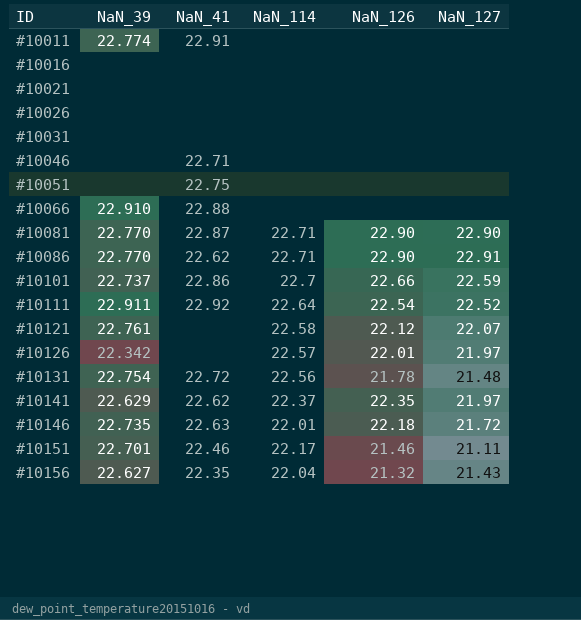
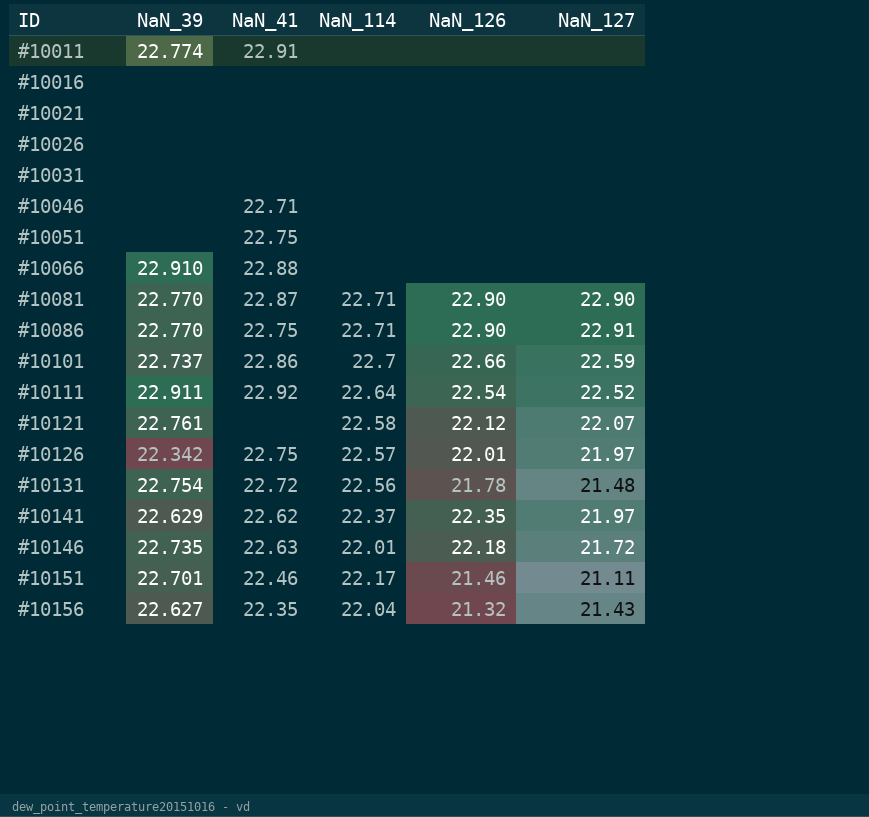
#10086 | NaN_41: 22.62 -> 22.75
#10126 | NaN_41: none -> 22.75

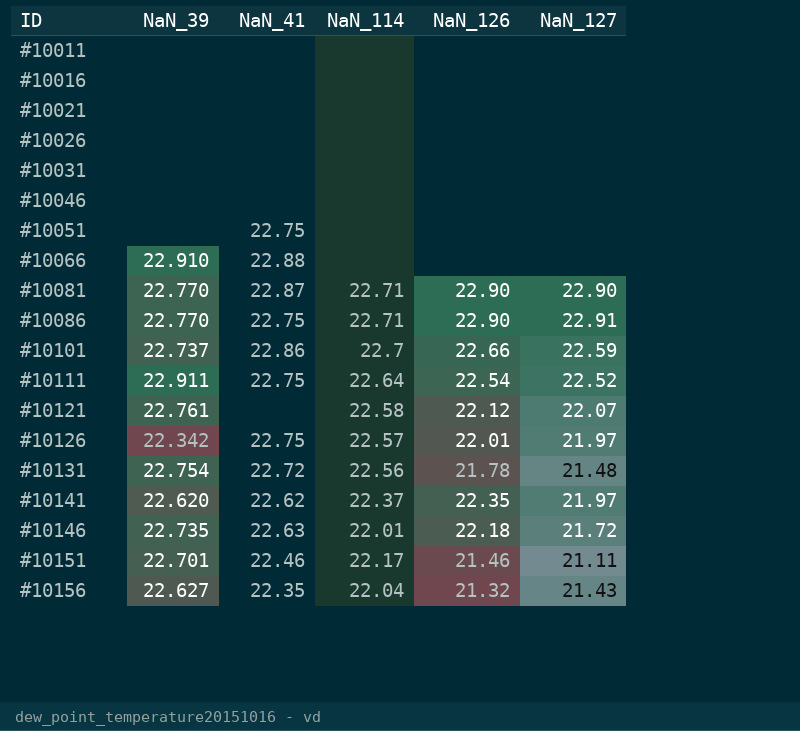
#10011 | NaN_39: 22.774 -> none
#10011 | NaN_41: 22.91 -> none
#10046 | NaN_41: 22.71 -> none
#10111 | NaN_41: 22.92 -> 22.75
#10141 | NaN_39: 22.629 -> 22.620

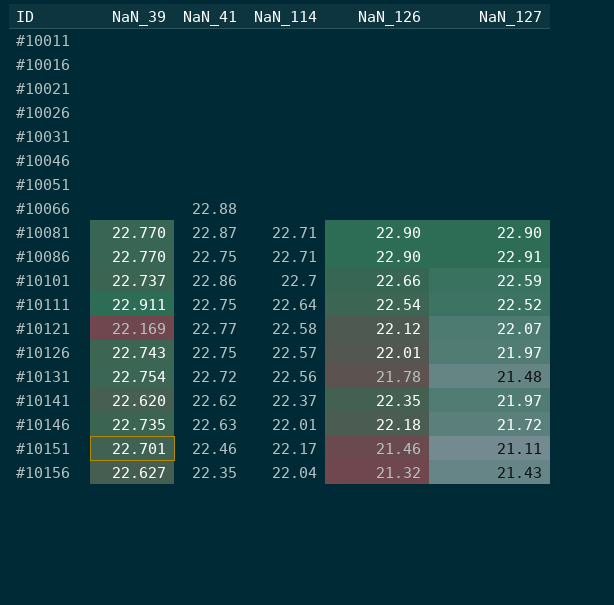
#10051 | NaN_41: 22.75 -> none
#10066 | NaN_39: 22.910 -> none
#10121 | NaN_39: 22.761 -> 22.169
#10121 | NaN_41: none -> 22.77
#10126 | NaN_39: 22.342 -> 22.743

